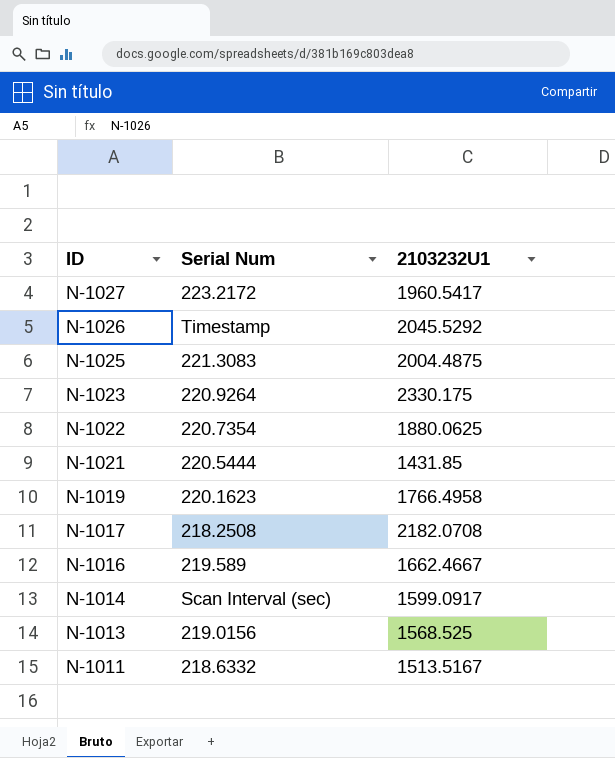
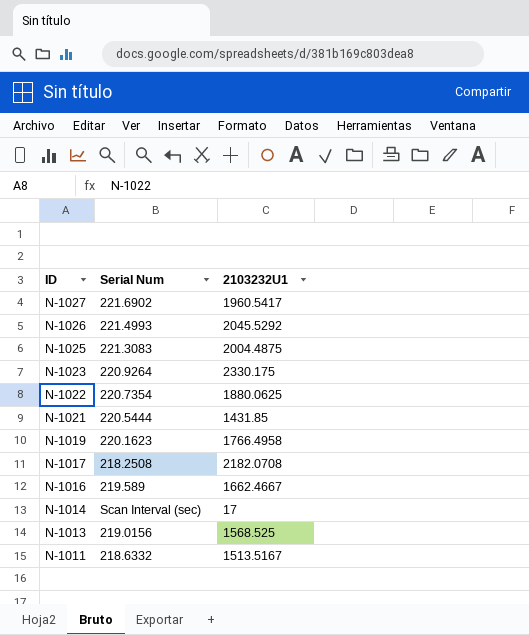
N-1027 | Serial Num: 223.2172 -> 221.6902
N-1026 | Serial Num: Timestamp -> 221.4993
N-1014 | 2103232U1: 1599.0917 -> 17

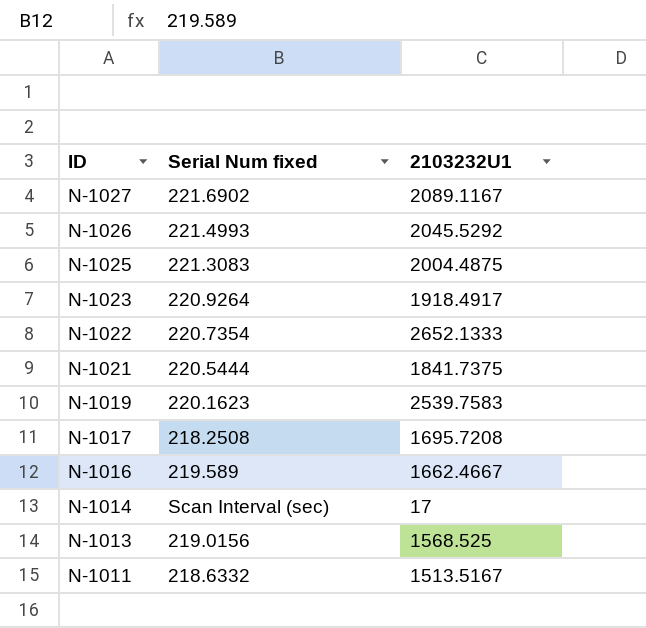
column name: Serial Num -> Serial Num fixed
N-1027 | 2103232U1: 1960.5417 -> 2089.1167
N-1023 | 2103232U1: 2330.175 -> 1918.4917
N-1022 | 2103232U1: 1880.0625 -> 2652.1333
N-1021 | 2103232U1: 1431.85 -> 1841.7375
N-1019 | 2103232U1: 1766.4958 -> 2539.7583
N-1017 | 2103232U1: 2182.0708 -> 1695.7208

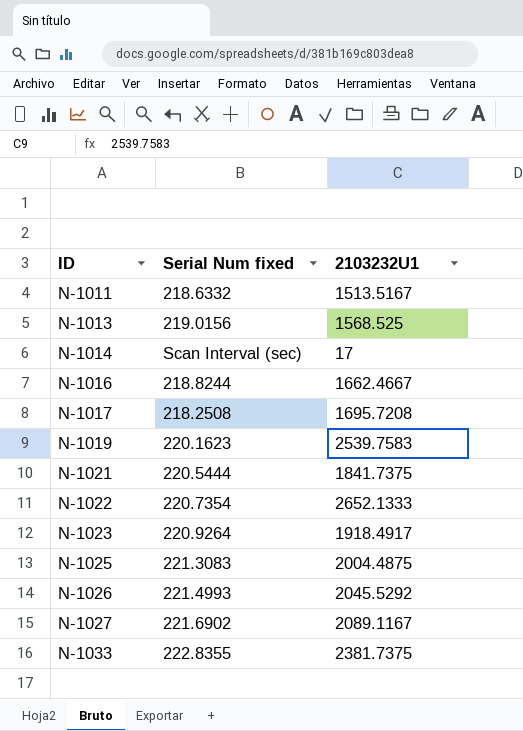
row order: ID descending -> ID ascending
N-1016 | Serial Num fixed: 219.589 -> 218.8244
row N-1033: none -> 222.8355 | 2381.7375

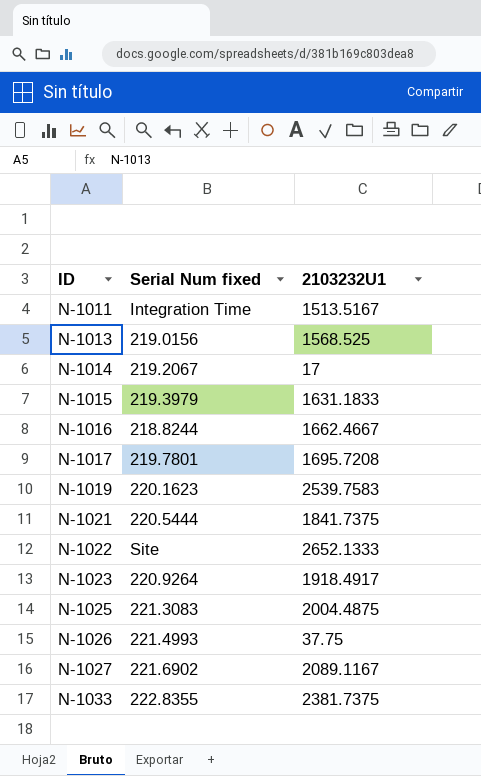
N-1011 | Serial Num fixed: 218.6332 -> Integration Time
N-1014 | Serial Num fixed: Scan Interval (sec) -> 219.2067
row N-1015: none -> 219.3979 | 1631.1833
N-1017 | Serial Num fixed: 218.2508 -> 219.7801
N-1022 | Serial Num fixed: 220.7354 -> Site
N-1026 | 2103232U1: 2045.5292 -> 37.75

